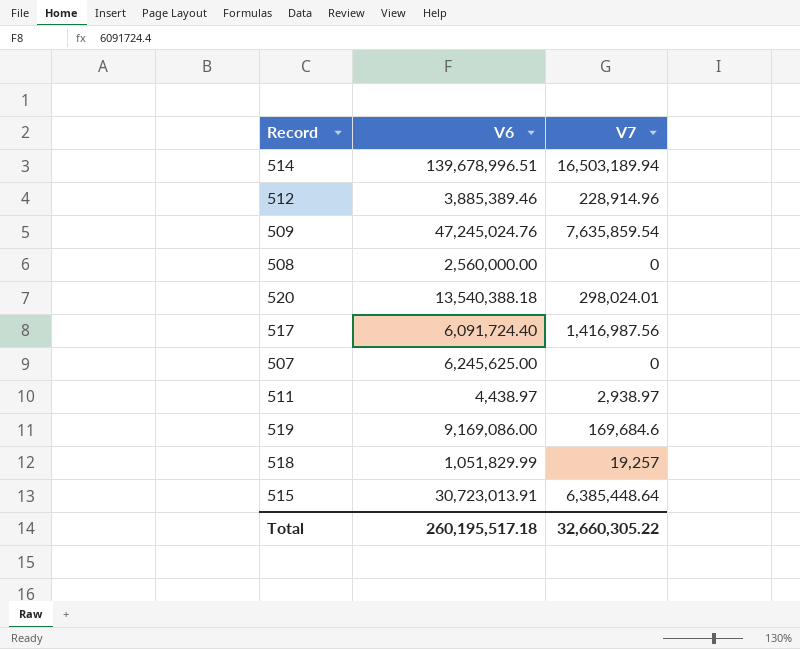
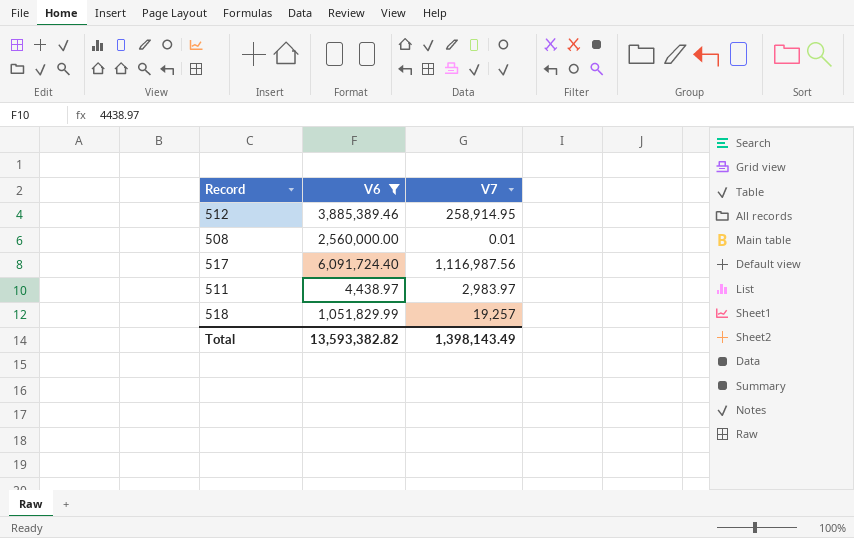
filter: none -> V6 <= 6,091,724.40
512 | V7: 228,914.96 -> 258,914.95
508 | V7: 0 -> 0.01
517 | V7: 1,416,987.56 -> 1,116,987.56
511 | V7: 2,938.97 -> 2,983.97
Total | V6: 260,195,517.18 -> 13,593,382.82
Total | V7: 32,660,305.22 -> 1,398,143.49

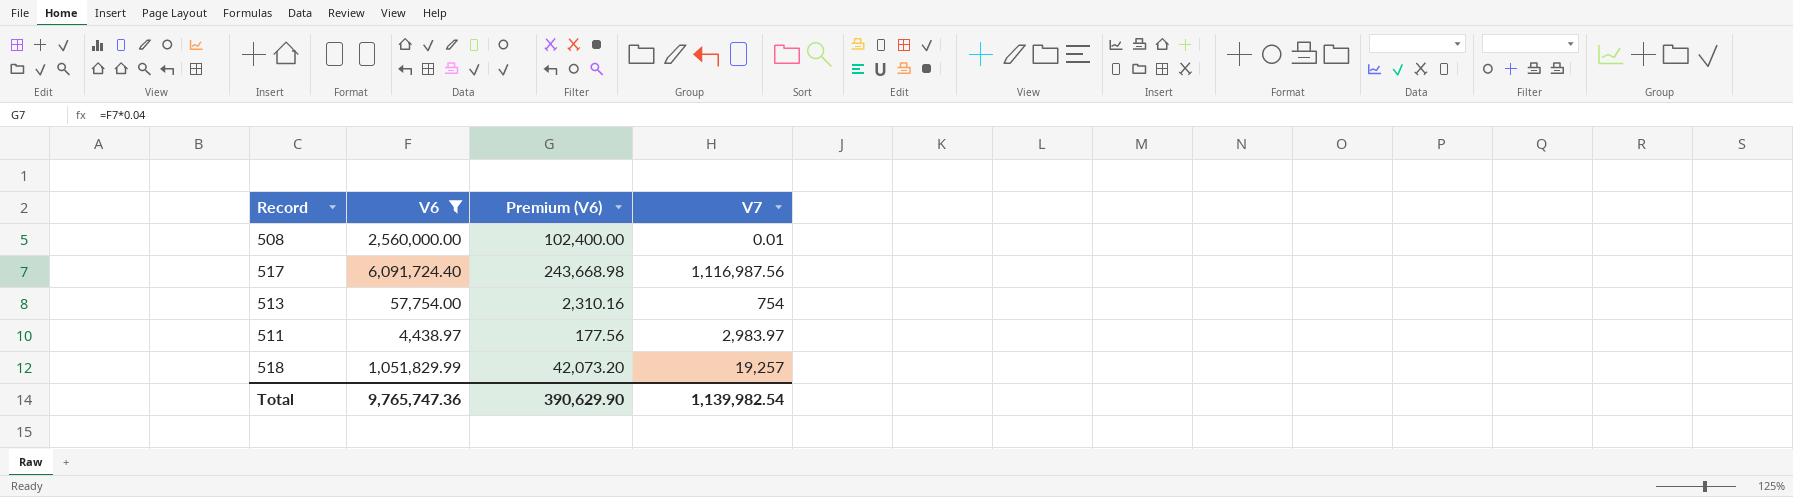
column Premium (V6) | formula: none -> [V6] * 0.04
row 512: 3,885,389.46 | 258,914.95 -> none
row 513: none -> 57,754.00 | 2,310.16 | 754
Total | V6: 13,593,382.82 -> 9,765,747.36
Total | V7: 1,398,143.49 -> 1,139,982.54

